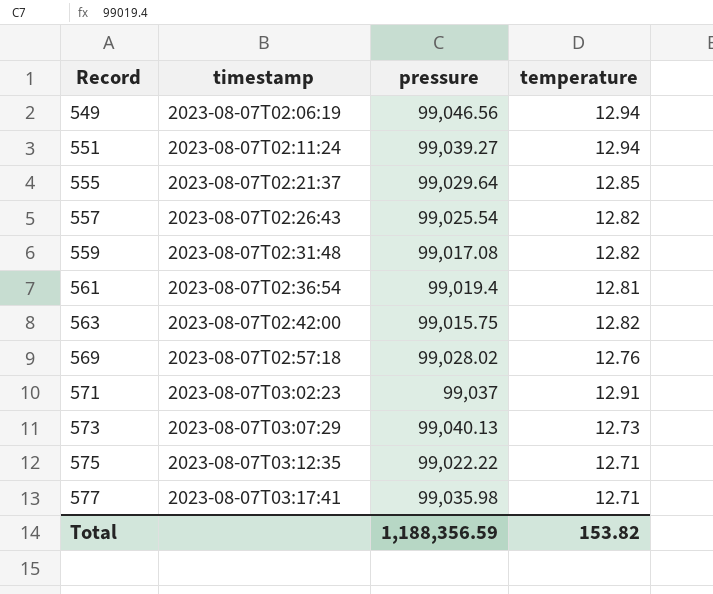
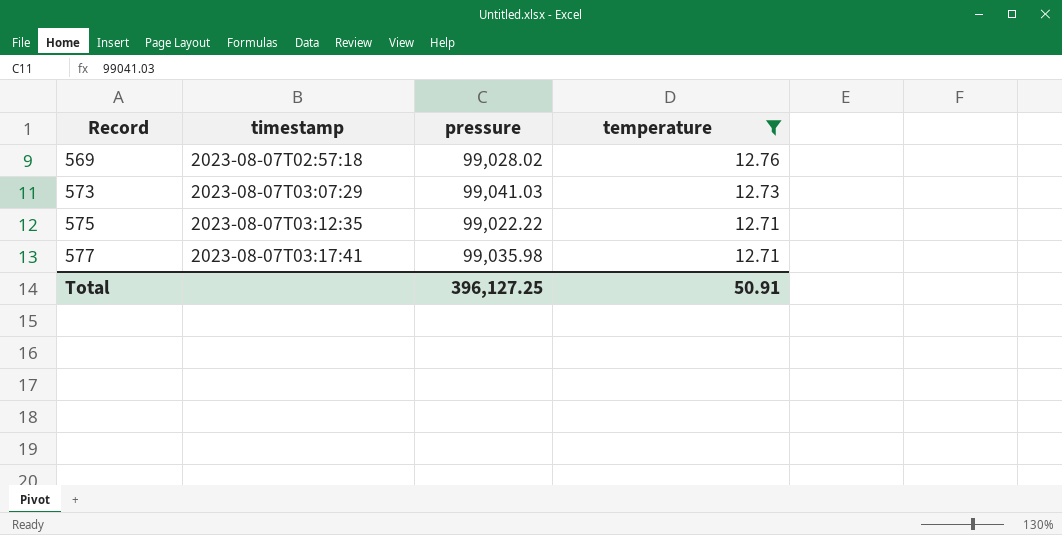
filter: none -> temperature <= 12.76
573 | pressure: 99,040.13 -> 99,041.03
Total | pressure: 1,188,356.59 -> 396,127.25
Total | temperature: 153.82 -> 50.91

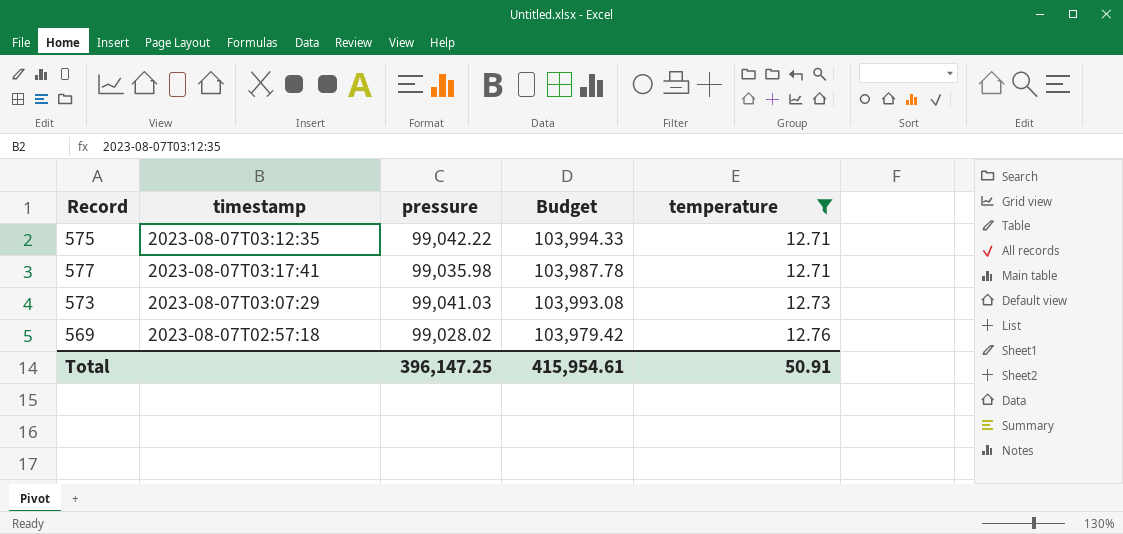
row order: Record ascending -> temperature ascending
column Budget | formula: none -> [pressure] * 1.05
575 | pressure: 99,022.22 -> 99,042.22
Total | pressure: 396,127.25 -> 396,147.25

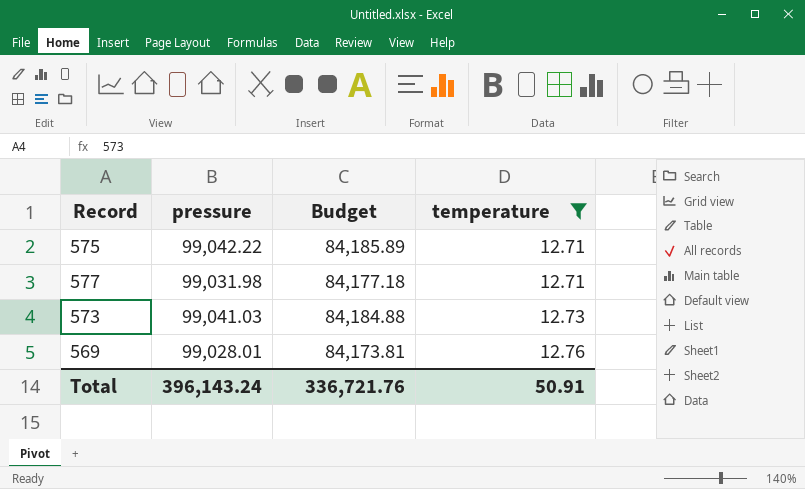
column timestamp | position: 2 -> none
column Budget | formula: [pressure] * 1.05 -> [pressure] * 0.85
577 | pressure: 99,035.98 -> 99,031.98
569 | pressure: 99,028.02 -> 99,028.01
Total | pressure: 396,147.25 -> 396,143.24
Total | Budget: 415,954.61 -> 336,721.76

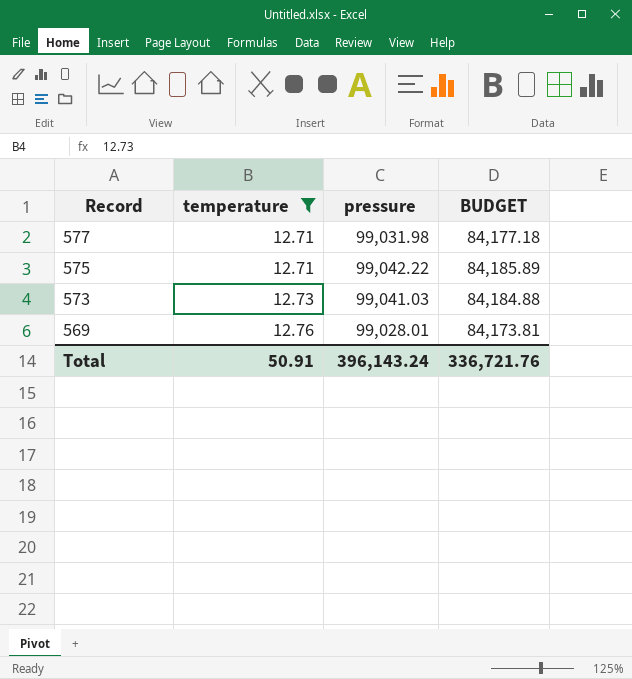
row order: temperature ascending -> Record descending
column temperature | position: 4 -> 2
column name: Budget -> BUDGET

